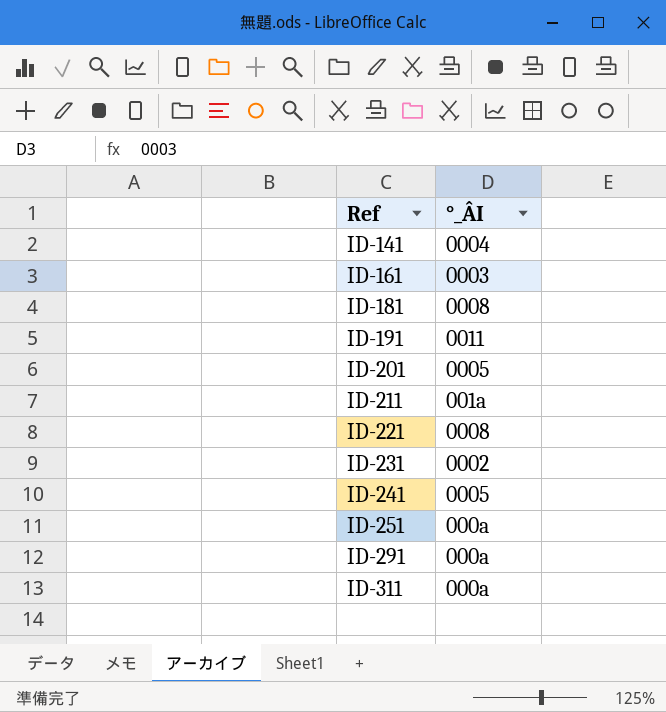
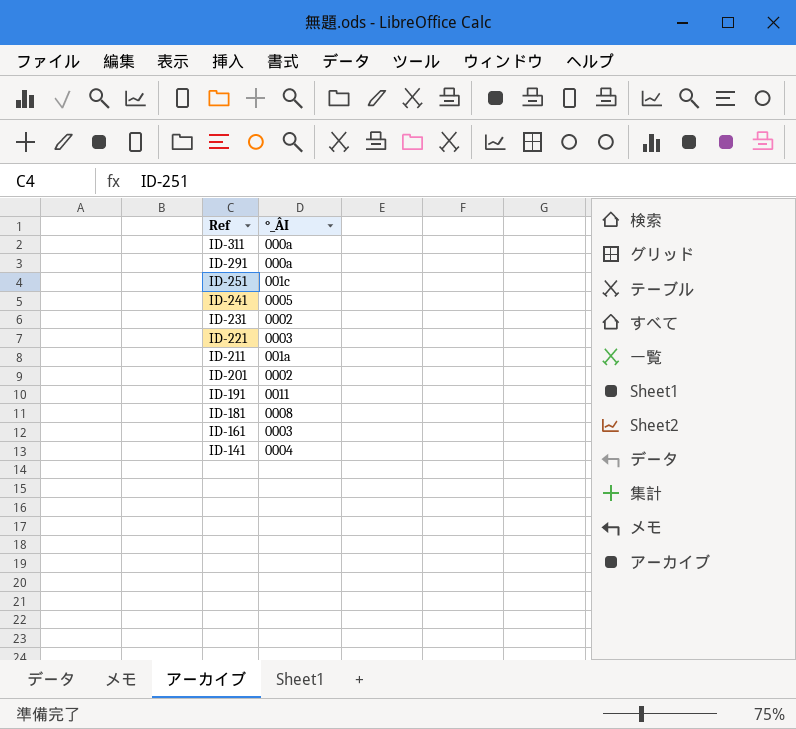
row order: Ref ascending -> Ref descending
ID-251 | °_ÂI: 000a -> 001c
ID-221 | °_ÂI: 0008 -> 0003
ID-201 | °_ÂI: 0005 -> 0002

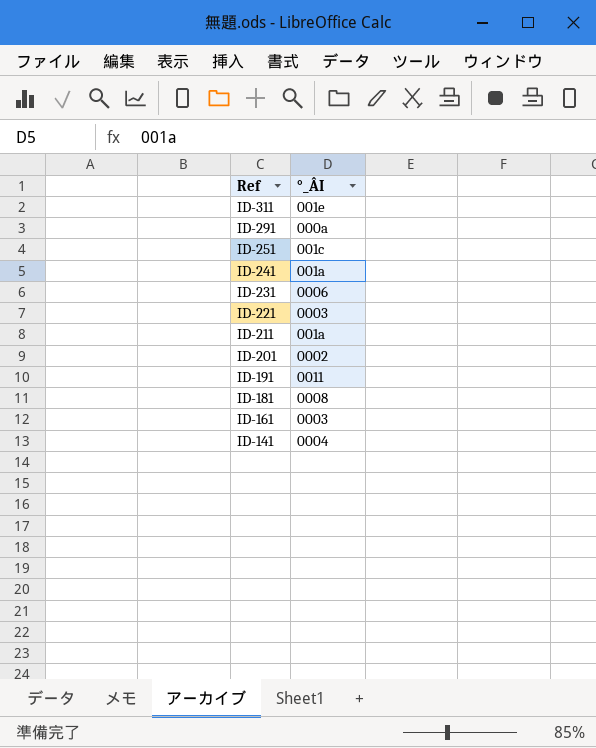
ID-311 | °_ÂI: 000a -> 001e
ID-241 | °_ÂI: 0005 -> 001a
ID-231 | °_ÂI: 0002 -> 0006

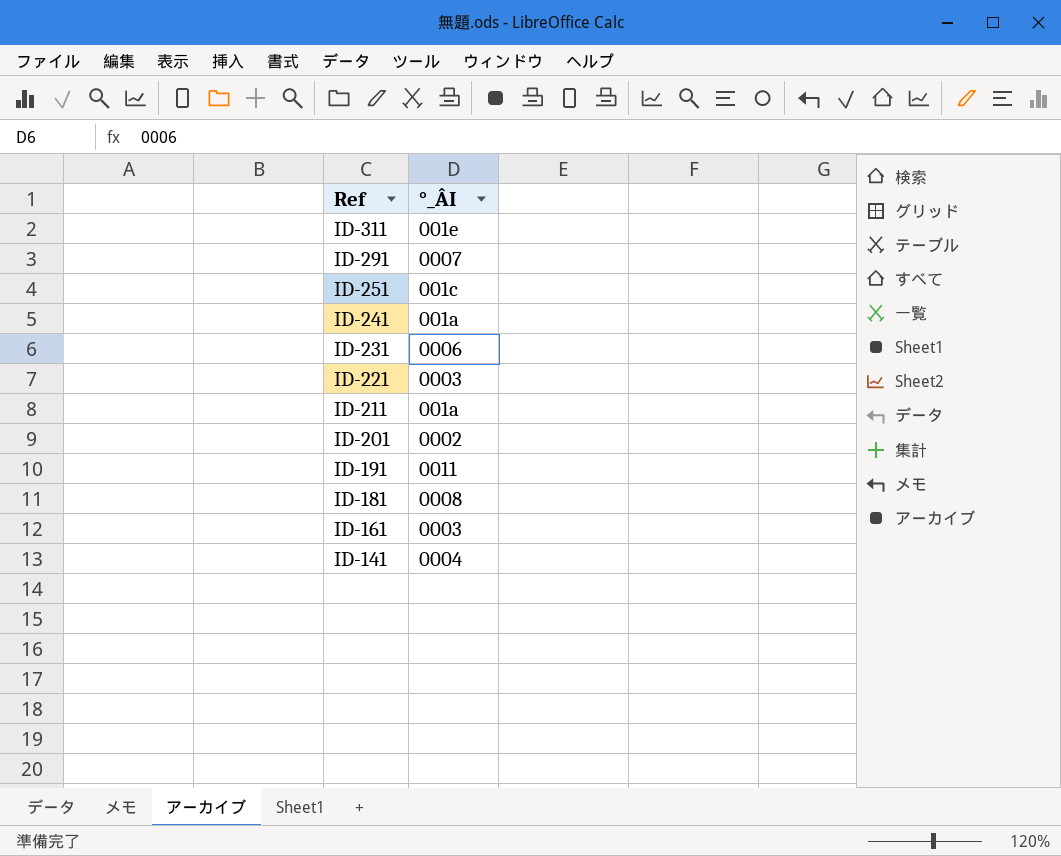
ID-291 | °_ÂI: 000a -> 0007

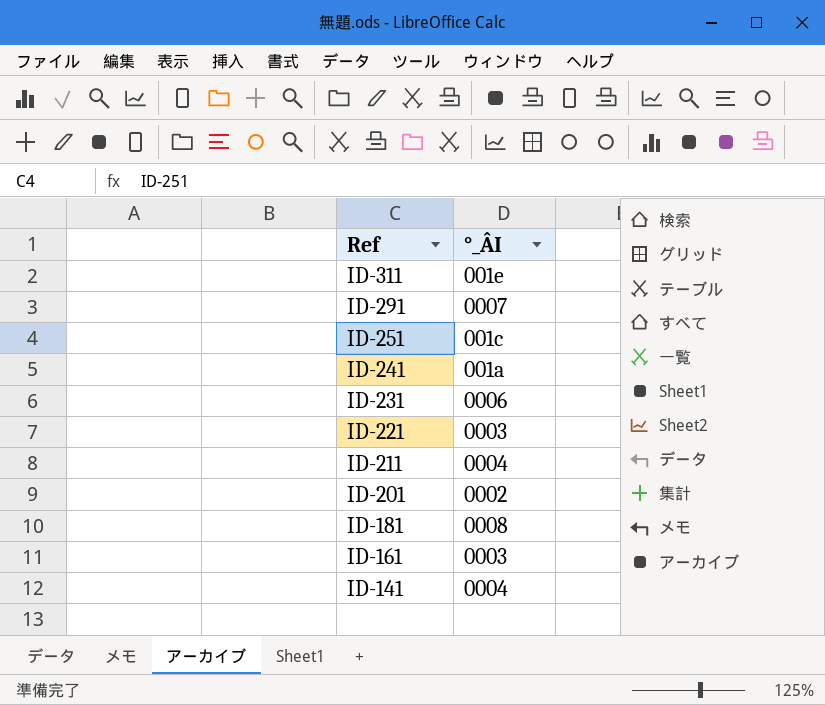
row ID-191: 0011 -> none
ID-211 | °_ÂI: 001a -> 0004

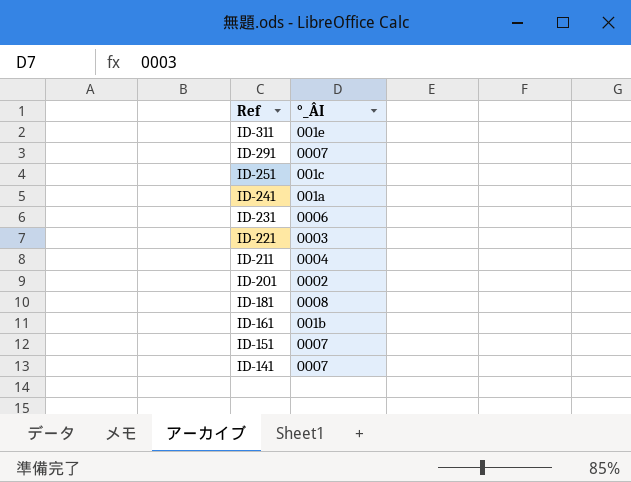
ID-161 | °_ÂI: 0003 -> 001b
row ID-151: none -> 0007
ID-141 | °_ÂI: 0004 -> 0007

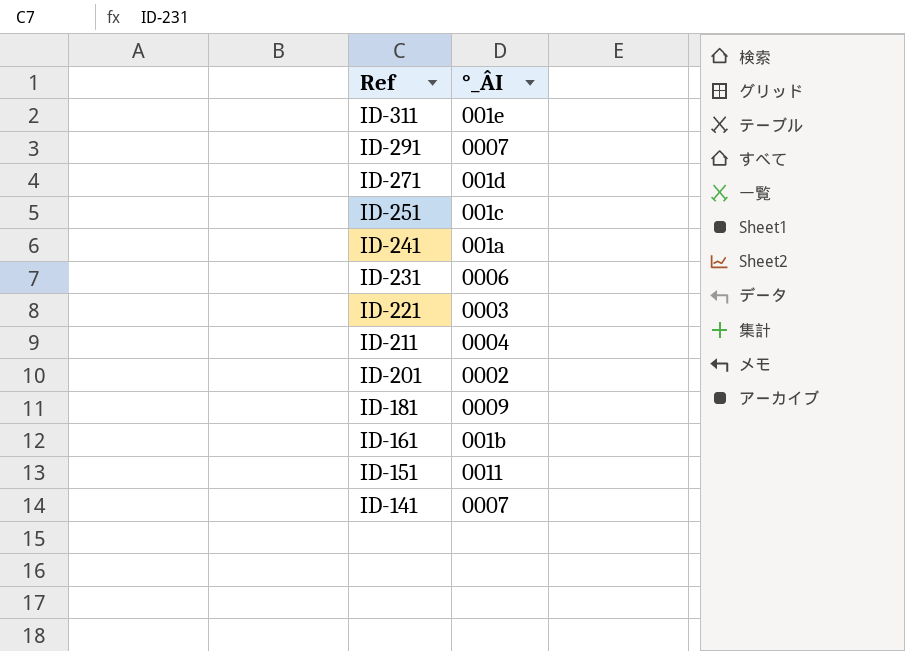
row ID-271: none -> 001d
ID-181 | °_ÂI: 0008 -> 0009
ID-151 | °_ÂI: 0007 -> 0011

